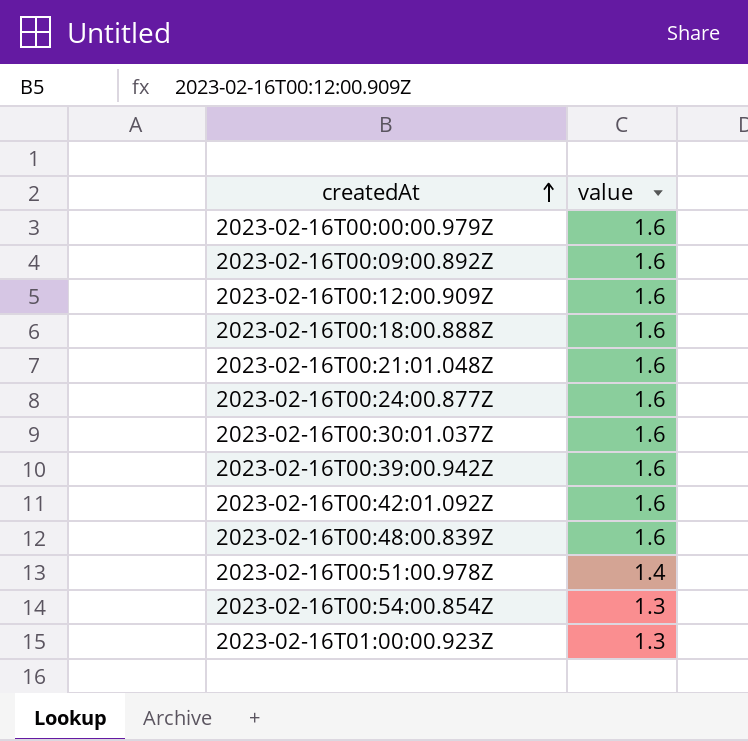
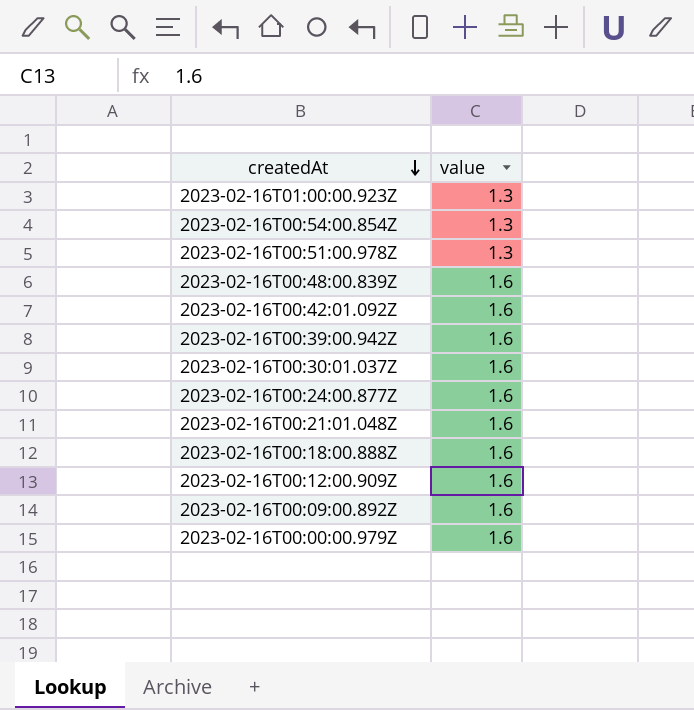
row order: createdAt ascending -> createdAt descending
2023-02-16T00:51:00.978Z | value: 1.4 -> 1.3

